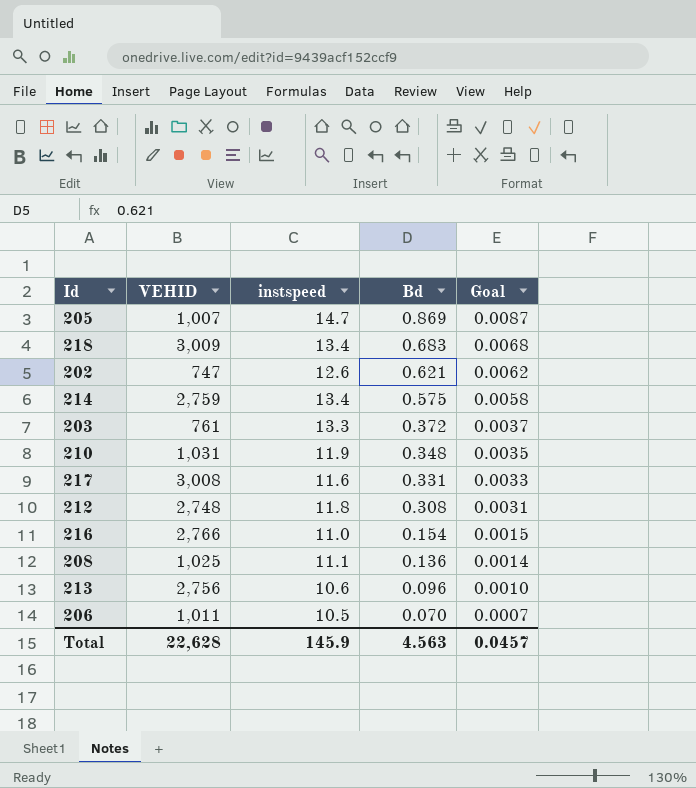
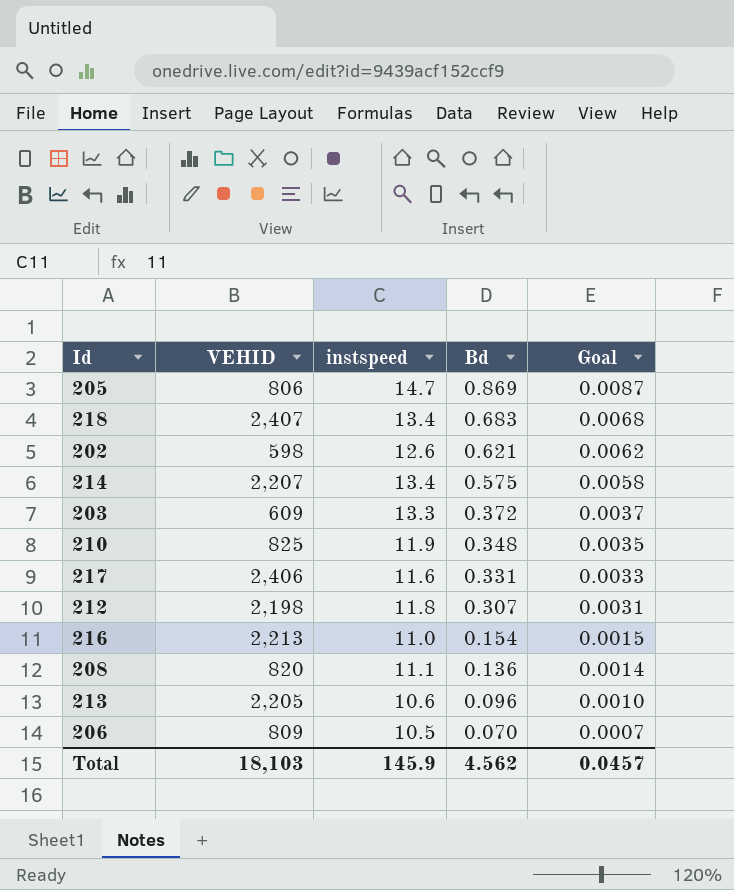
205 | VEHID: 1,007 -> 806
218 | VEHID: 3,009 -> 2,407
202 | VEHID: 747 -> 598
214 | VEHID: 2,759 -> 2,207
203 | VEHID: 761 -> 609
210 | VEHID: 1,031 -> 825
217 | VEHID: 3,008 -> 2,406
212 | VEHID: 2,748 -> 2,198
212 | Bd: 0.308 -> 0.307
216 | VEHID: 2,766 -> 2,213
208 | VEHID: 1,025 -> 820
213 | VEHID: 2,756 -> 2,205
206 | VEHID: 1,011 -> 809
Total | VEHID: 22,628 -> 18,103
Total | Bd: 4.563 -> 4.562

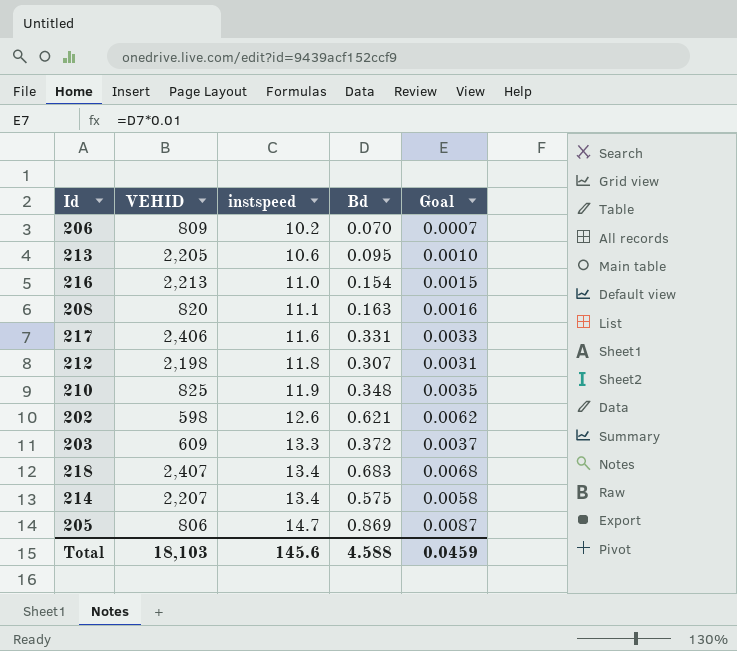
row order: Bd descending -> instspeed ascending
206 | instspeed: 10.5 -> 10.2
213 | Bd: 0.096 -> 0.095
208 | Bd: 0.136 -> 0.163
208 | Goal: 0.0014 -> 0.0016
Total | instspeed: 145.9 -> 145.6
Total | Bd: 4.562 -> 4.588
Total | Goal: 0.0457 -> 0.0459

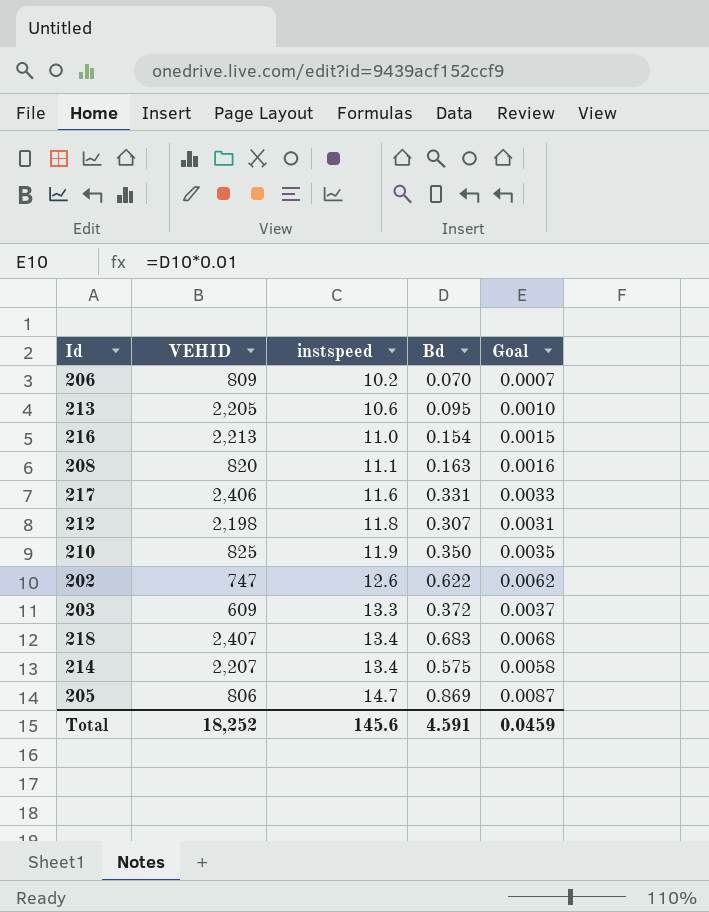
210 | Bd: 0.348 -> 0.350
202 | VEHID: 598 -> 747
202 | Bd: 0.621 -> 0.622
Total | VEHID: 18,103 -> 18,252
Total | Bd: 4.588 -> 4.591

